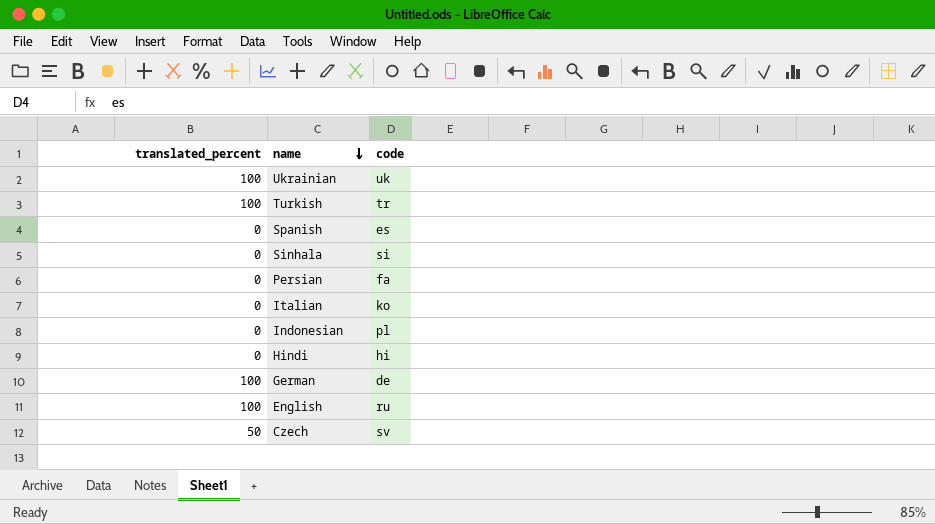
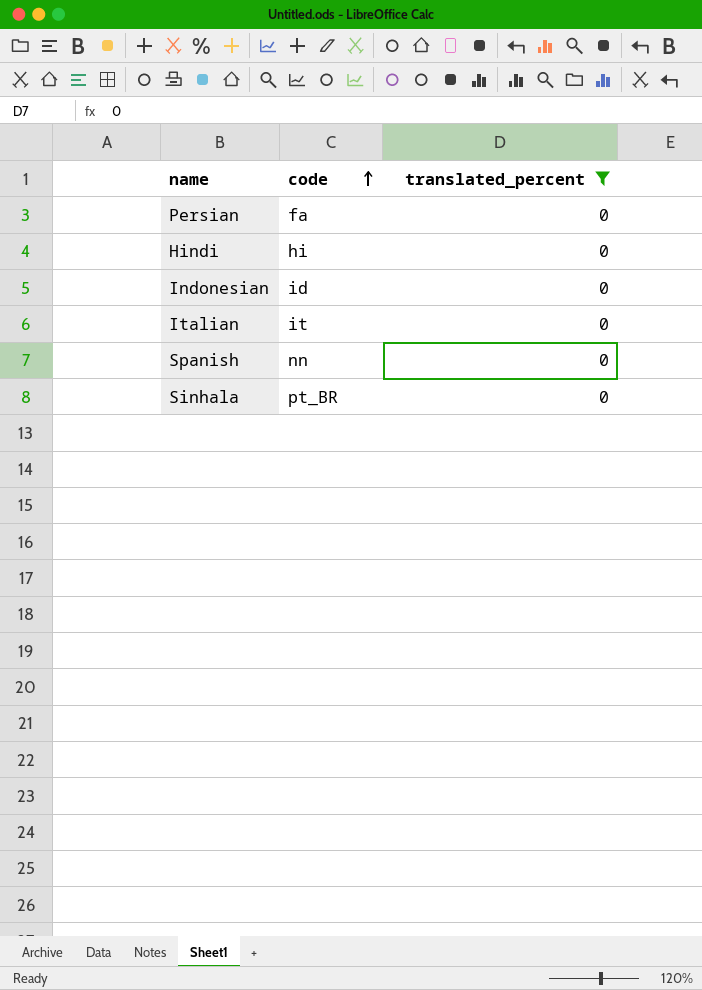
filter: none -> translated_percent = 0
row order: name descending -> code ascending
column translated_percent | position: 1 -> 3
Indonesian | code: pl -> id
Italian | code: ko -> it
Spanish | code: es -> nn
Sinhala | code: si -> pt_BR

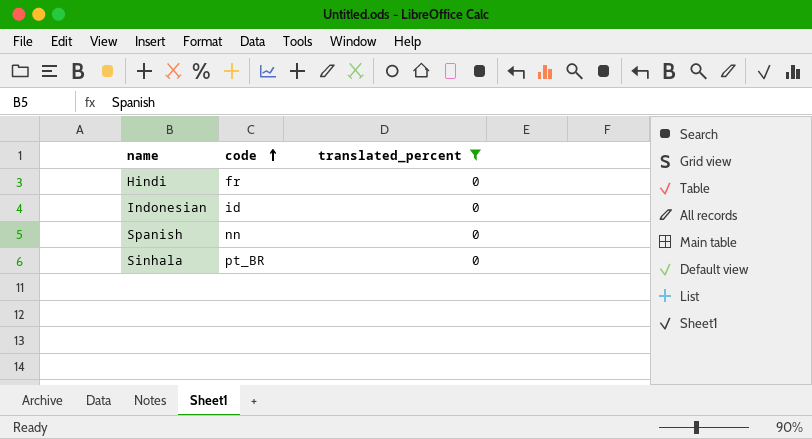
row Persian: fa | 0 -> none
row Italian: it | 0 -> none
Hindi | code: hi -> fr

